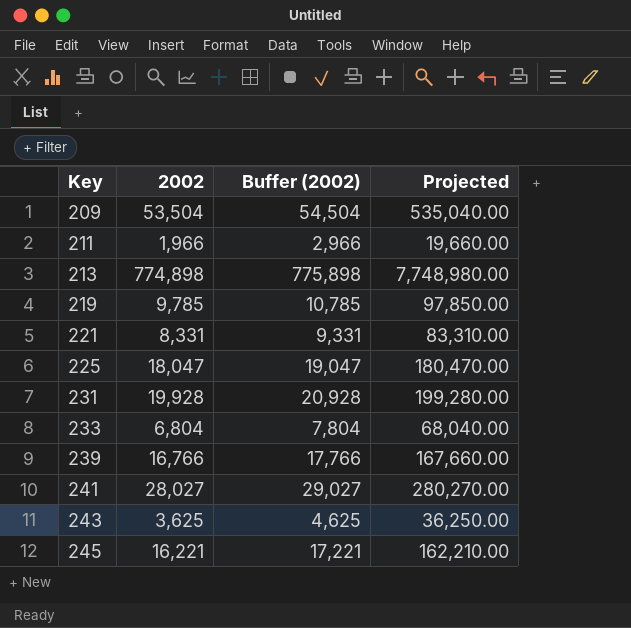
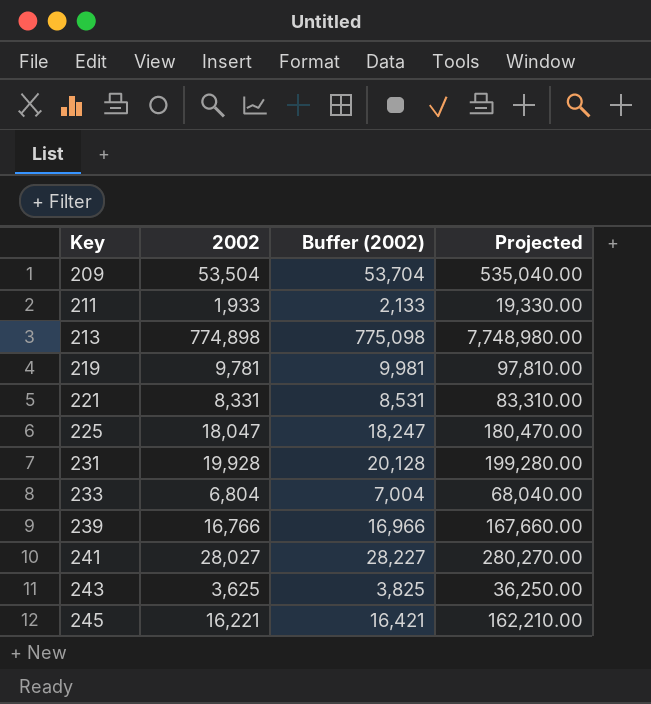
column Buffer (2002) | formula: [2002] + 1000 -> [2002] + 200
211 | 2002: 1,966 -> 1,933
211 | Projected: 19,660.00 -> 19,330.00
219 | 2002: 9,785 -> 9,781
219 | Projected: 97,850.00 -> 97,810.00

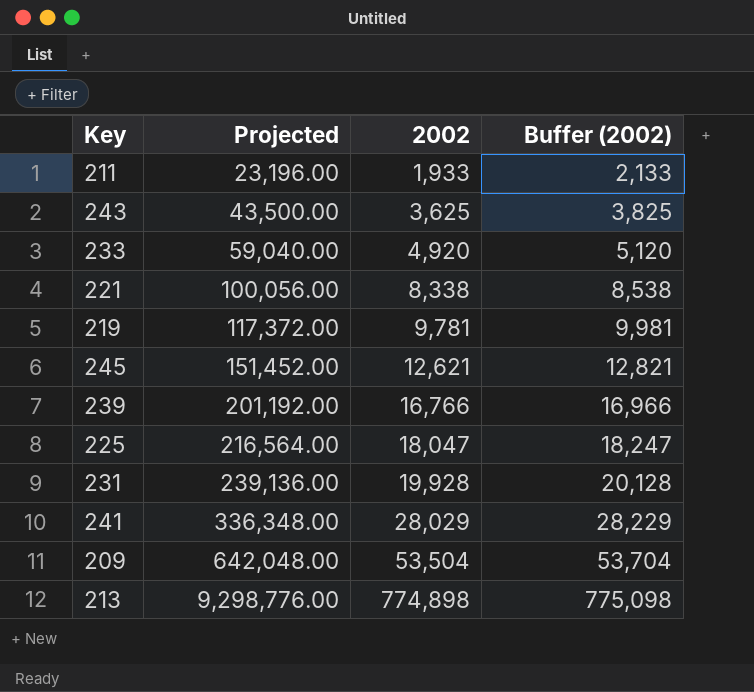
row order: Key ascending -> Projected ascending
column Projected | formula: [2002] * 10 -> [2002] * 12
column Projected | position: 4 -> 2
233 | 2002: 6,804 -> 4,920
233 | Buffer (2002): 7,004 -> 5,120
221 | 2002: 8,331 -> 8,338
221 | Buffer (2002): 8,531 -> 8,538
245 | 2002: 16,221 -> 12,621
245 | Buffer (2002): 16,421 -> 12,821
241 | 2002: 28,027 -> 28,029
241 | Buffer (2002): 28,227 -> 28,229

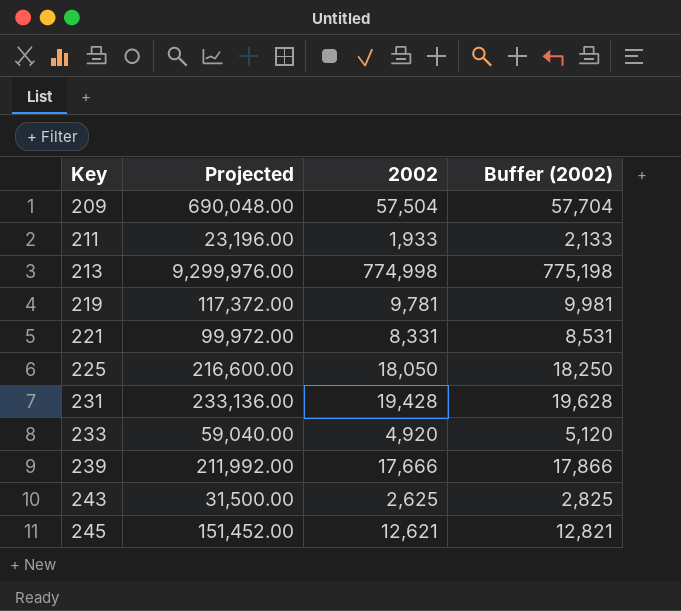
row order: Projected ascending -> Key ascending
row 241: 336,348.00 | 28,029 | 28,229 -> none
209 | Projected: 642,048.00 -> 690,048.00
209 | 2002: 53,504 -> 57,504
209 | Buffer (2002): 53,704 -> 57,704
213 | Projected: 9,298,776.00 -> 9,299,976.00
213 | 2002: 774,898 -> 774,998
213 | Buffer (2002): 775,098 -> 775,198
221 | Projected: 100,056.00 -> 99,972.00
221 | 2002: 8,338 -> 8,331
221 | Buffer (2002): 8,538 -> 8,531
225 | Projected: 216,564.00 -> 216,600.00
225 | 2002: 18,047 -> 18,050
225 | Buffer (2002): 18,247 -> 18,250
231 | Projected: 239,136.00 -> 233,136.00
231 | 2002: 19,928 -> 19,428
231 | Buffer (2002): 20,128 -> 19,628
239 | Projected: 201,192.00 -> 211,992.00
239 | 2002: 16,766 -> 17,666
239 | Buffer (2002): 16,966 -> 17,866
243 | Projected: 43,500.00 -> 31,500.00
243 | 2002: 3,625 -> 2,625
243 | Buffer (2002): 3,825 -> 2,825

